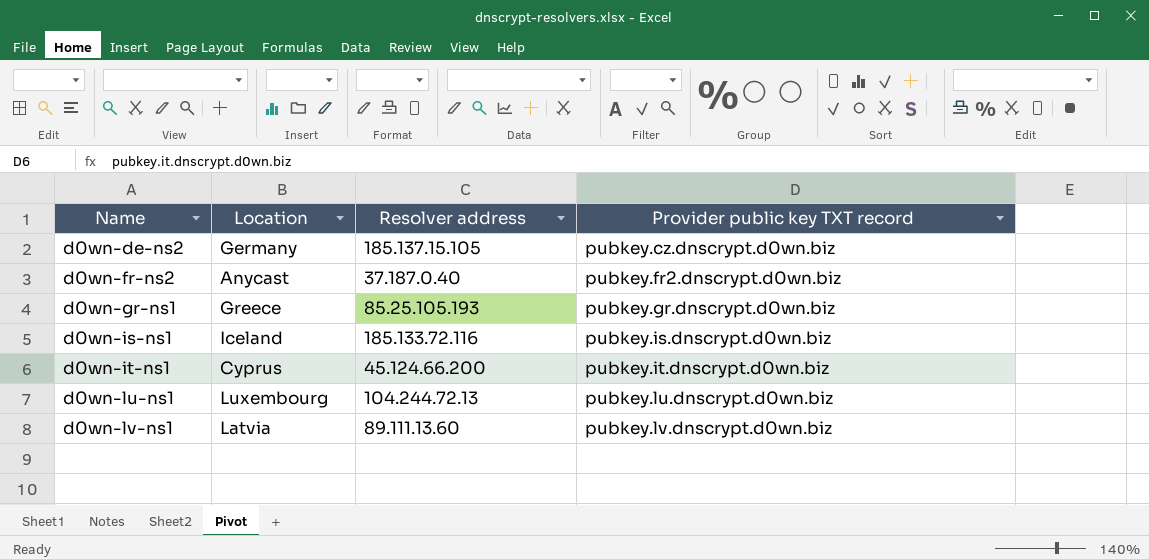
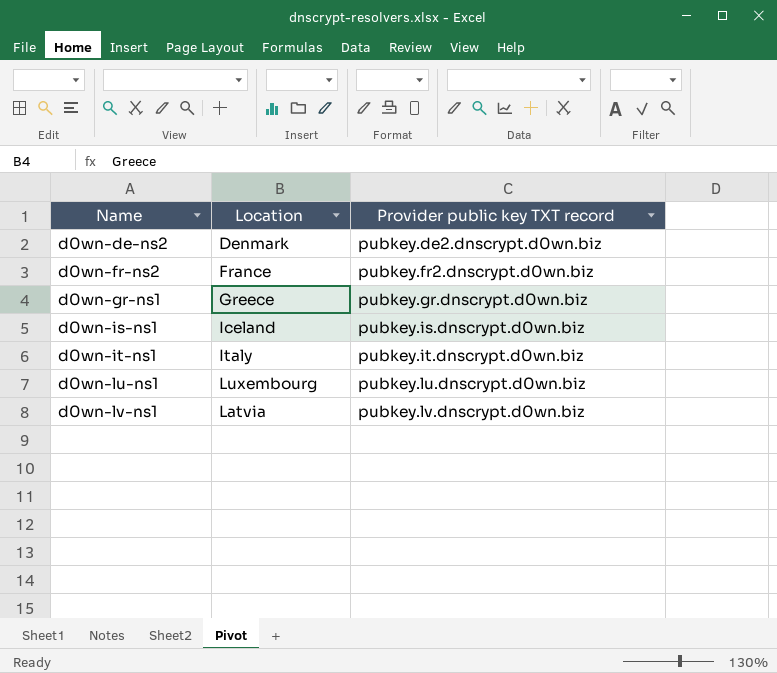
column Resolver address | position: 3 -> none
d0wn-de-ns2 | Location: Germany -> Denmark
d0wn-de-ns2 | Provider public key TXT record: pubkey.cz.dnscrypt.d0wn.biz -> pubkey.de2.dnscrypt.d0wn.biz
d0wn-fr-ns2 | Location: Anycast -> France
d0wn-it-ns1 | Location: Cyprus -> Italy

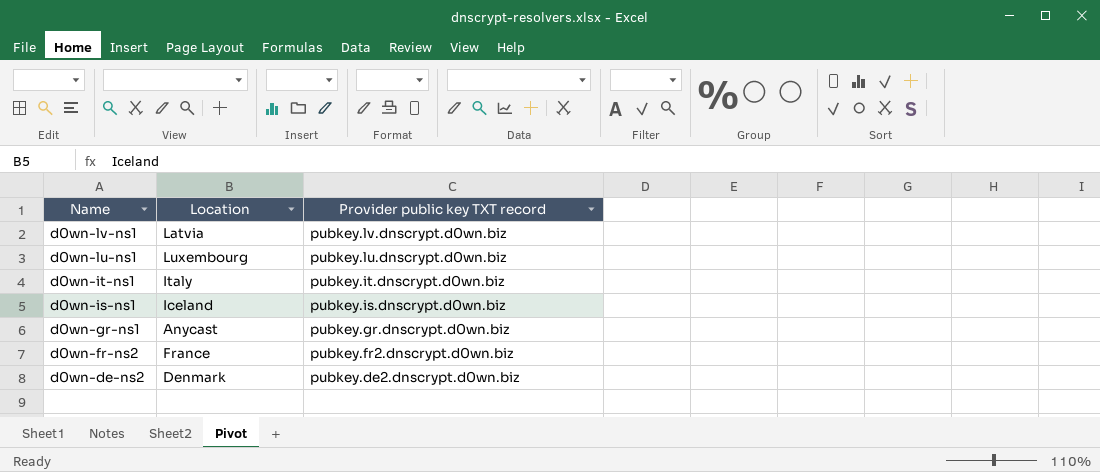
row order: Name ascending -> Name descending
d0wn-gr-ns1 | Location: Greece -> Anycast

